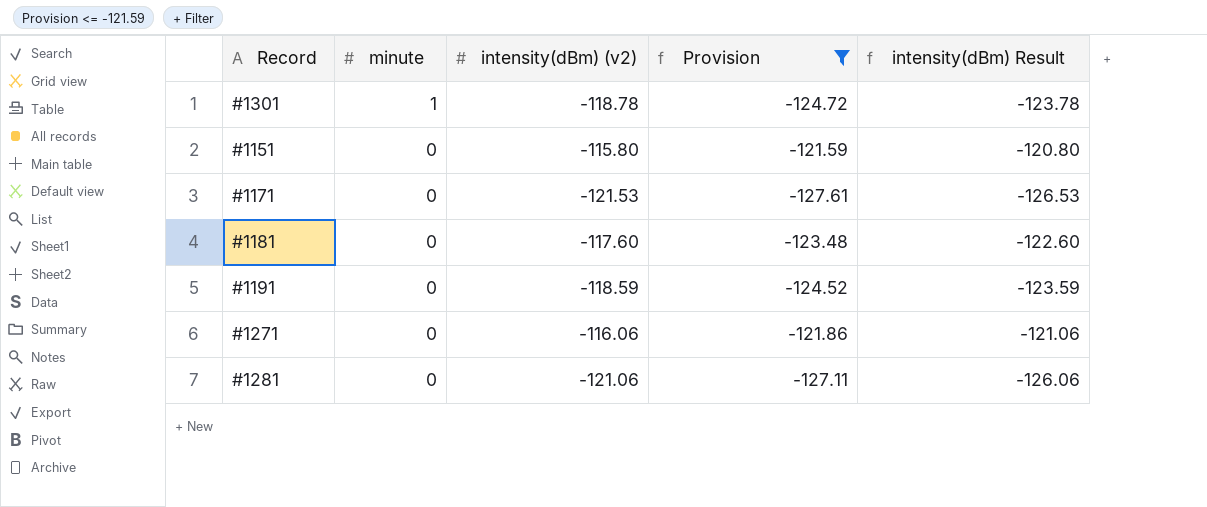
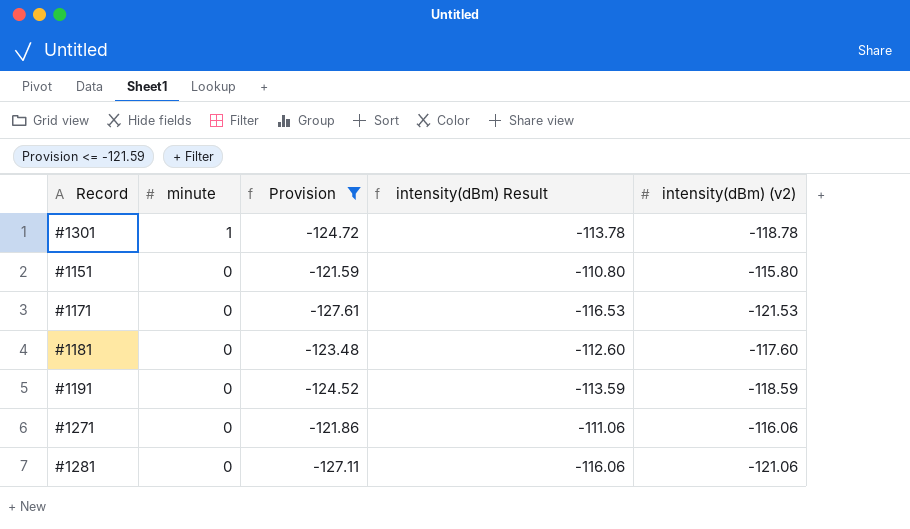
column intensity(dBm) Result | formula: [intensity(dBm) (v2)] - 5 -> [intensity(dBm) (v2)] + 5
column intensity(dBm) (v2) | position: 3 -> 5

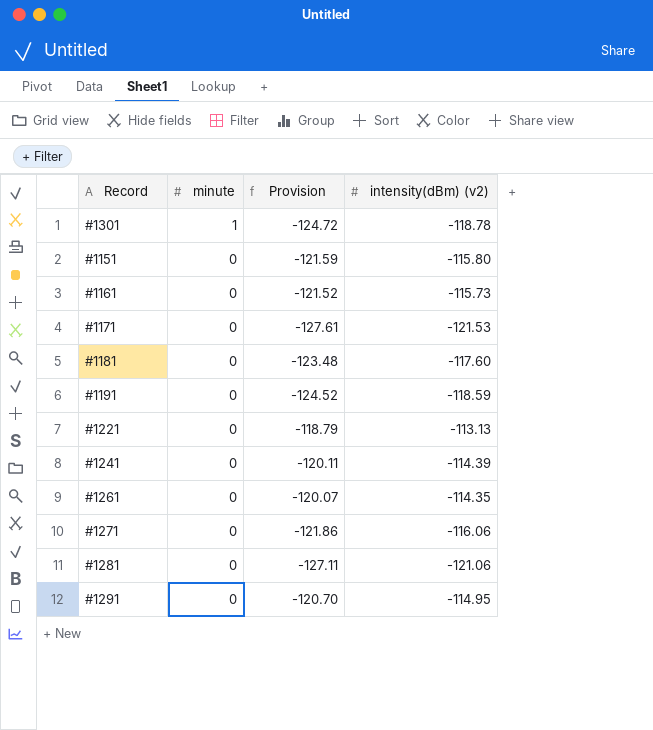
filter: Provision <= -121.59 -> none
column intensity(dBm) Result | formula: [intensity(dBm) (v2)] + 5 -> none

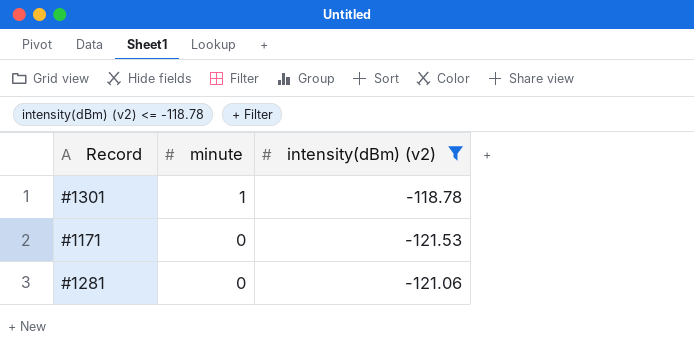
filter: none -> intensity(dBm) (v2) <= -118.78
column Provision | formula: [intensity(dBm) (v2)] * 1.05 -> none

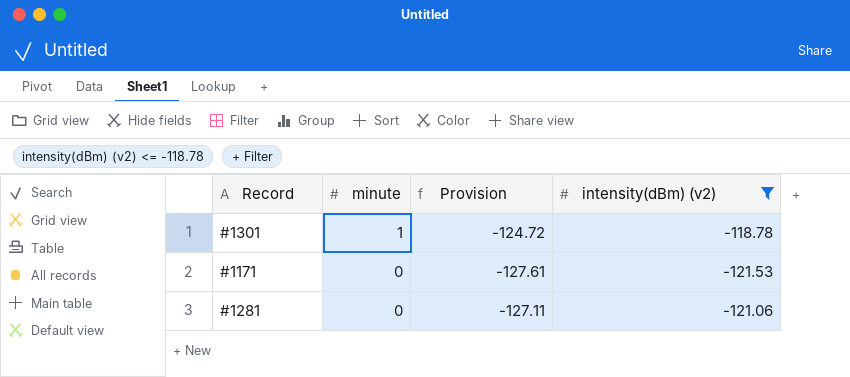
column Provision | formula: none -> [intensity(dBm) (v2)] * 1.05

